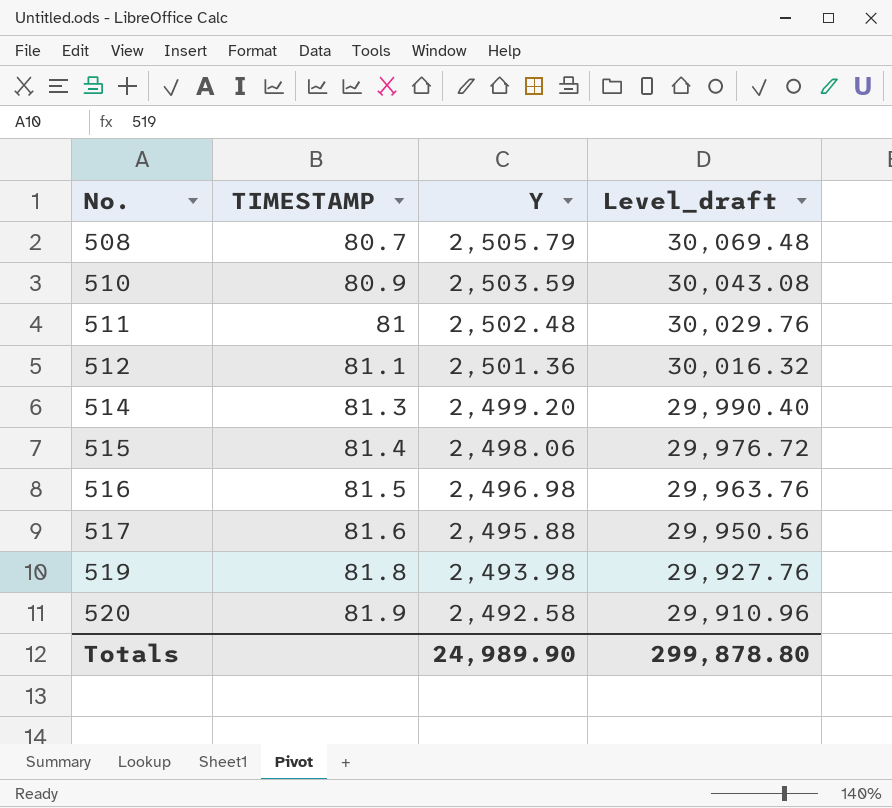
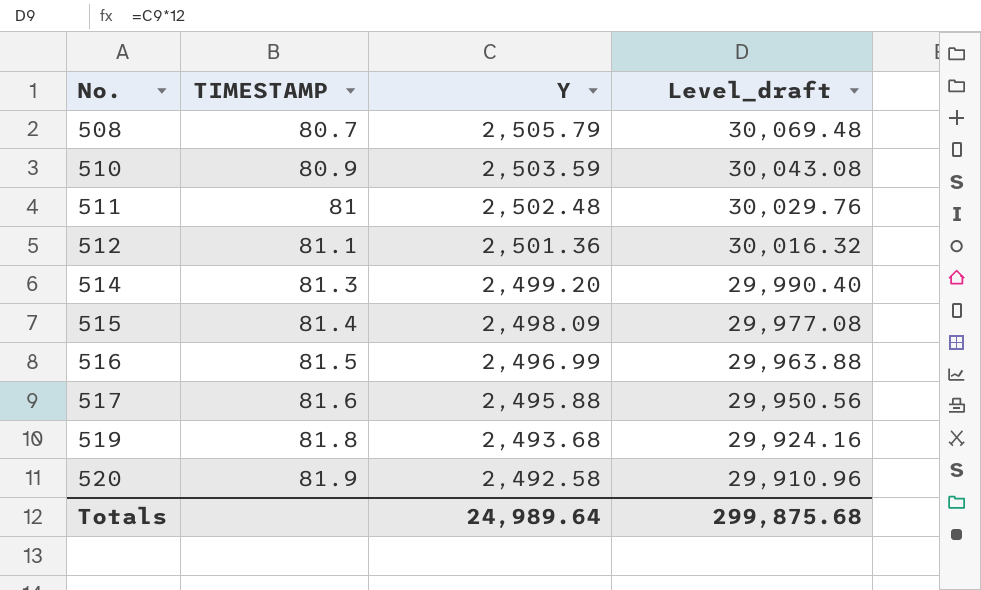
515 | Y: 2,498.06 -> 2,498.09
515 | Level_draft: 29,976.72 -> 29,977.08
516 | Y: 2,496.98 -> 2,496.99
516 | Level_draft: 29,963.76 -> 29,963.88
519 | Y: 2,493.98 -> 2,493.68
519 | Level_draft: 29,927.76 -> 29,924.16
Totals | Y: 24,989.90 -> 24,989.64
Totals | Level_draft: 299,878.80 -> 299,875.68

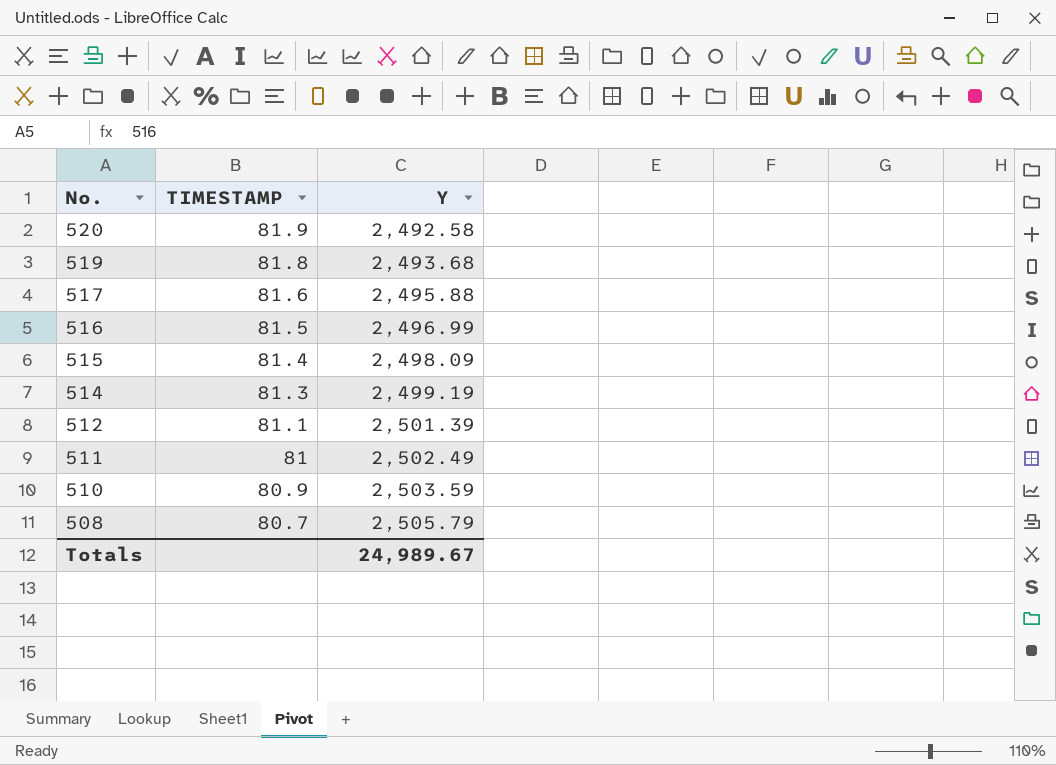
row order: No. ascending -> No. descending
column Level_draft | formula: [Y] * 12 -> none
514 | Y: 2,499.20 -> 2,499.19
512 | Y: 2,501.36 -> 2,501.39
511 | Y: 2,502.48 -> 2,502.49
Totals | Y: 24,989.64 -> 24,989.67

